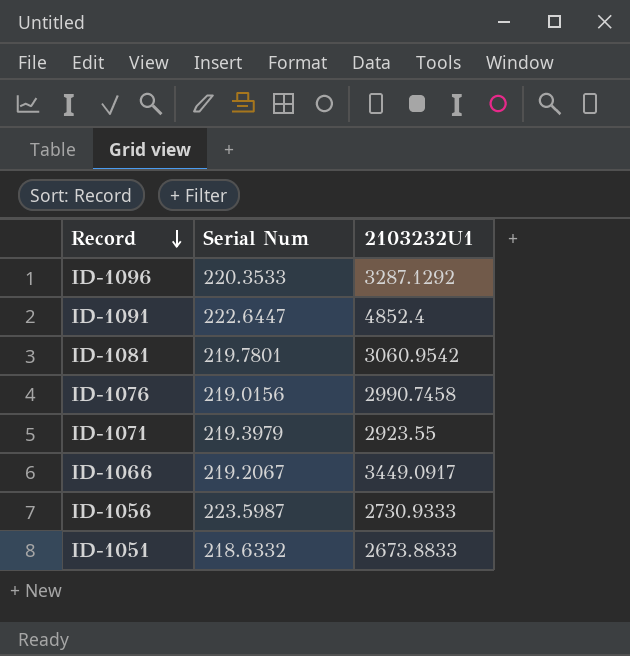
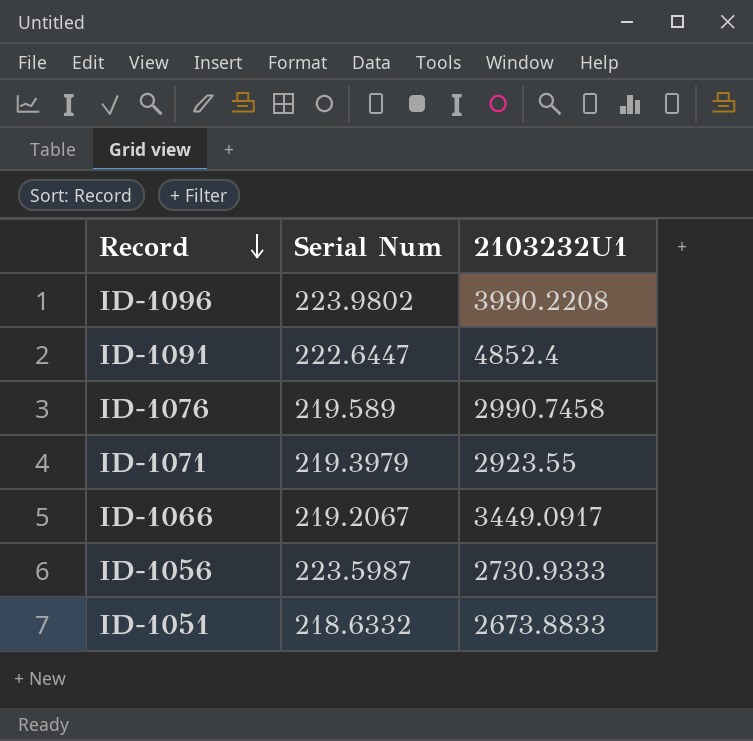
row ID-1081: 219.7801 | 3060.9542 -> none
ID-1096 | Serial Num: 220.3533 -> 223.9802
ID-1096 | 2103232U1: 3287.1292 -> 3990.2208
ID-1076 | Serial Num: 219.0156 -> 219.589

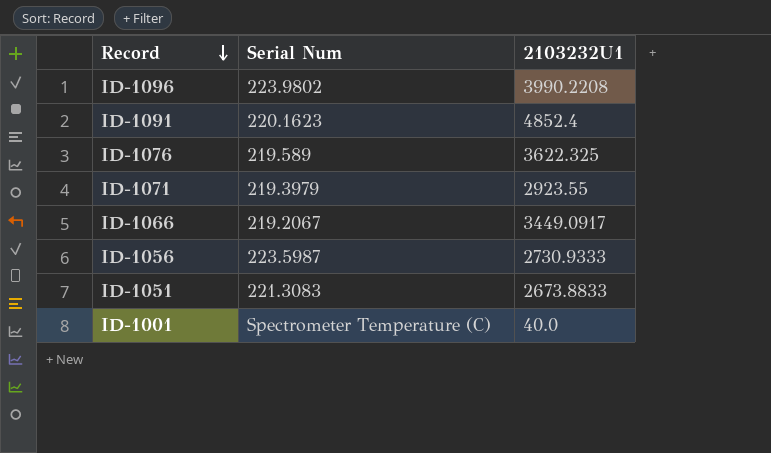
ID-1091 | Serial Num: 222.6447 -> 220.1623
ID-1076 | 2103232U1: 2990.7458 -> 3622.325
ID-1051 | Serial Num: 218.6332 -> 221.3083
row ID-1001: none -> Spectrometer Temperature (C) | 40.0

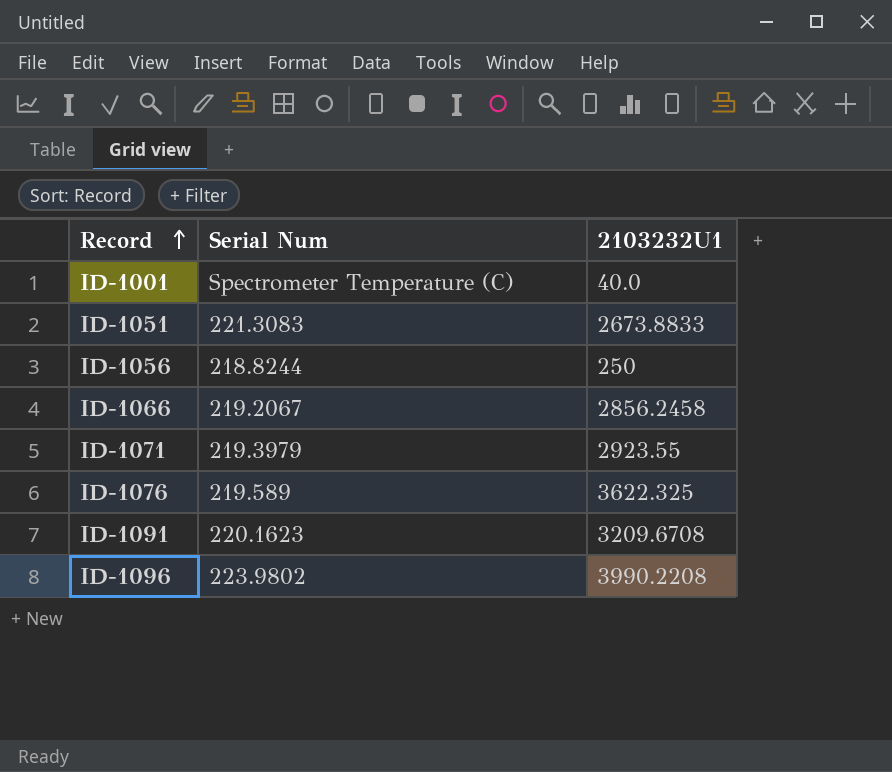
row order: Record descending -> Record ascending
ID-1056 | Serial Num: 223.5987 -> 218.8244
ID-1056 | 2103232U1: 2730.9333 -> 250
ID-1066 | 2103232U1: 3449.0917 -> 2856.2458
ID-1091 | 2103232U1: 4852.4 -> 3209.6708

